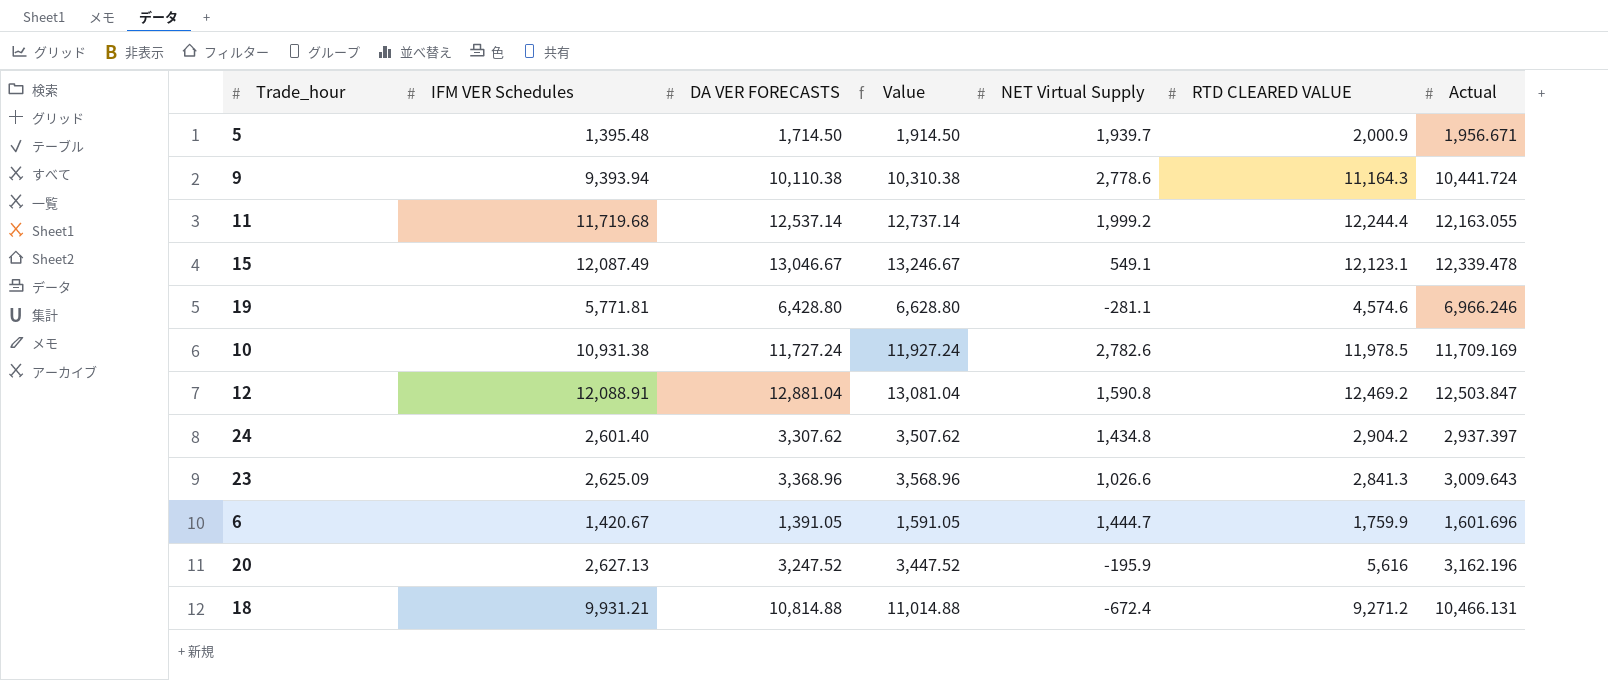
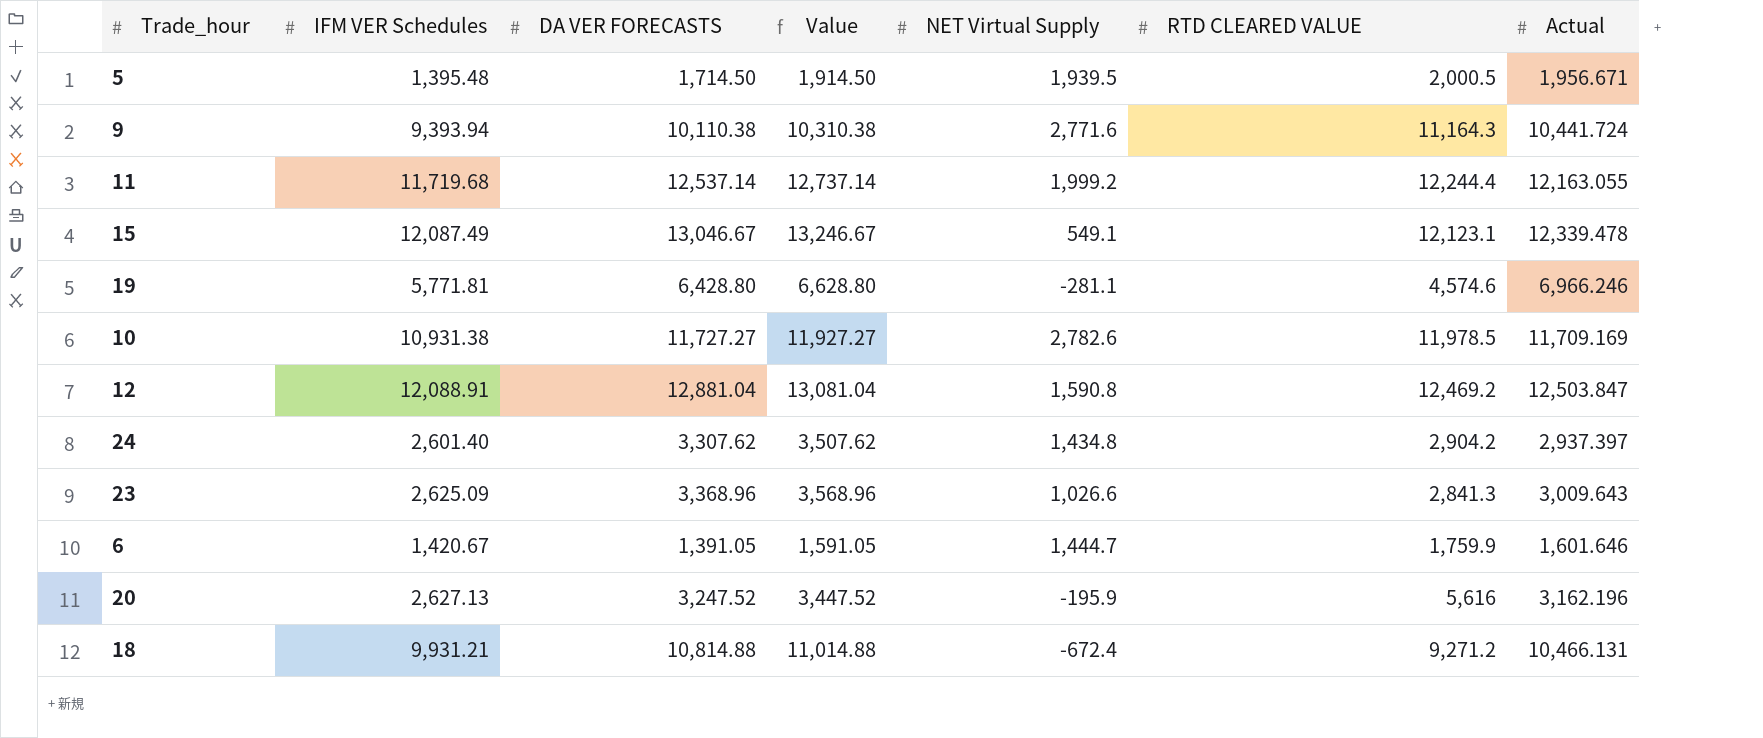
5 | NET Virtual Supply: 1,939.7 -> 1,939.5
5 | RTD CLEARED VALUE: 2,000.9 -> 2,000.5
9 | NET Virtual Supply: 2,778.6 -> 2,771.6
10 | DA VER FORECASTS: 11,727.24 -> 11,727.27
10 | Value: 11,927.24 -> 11,927.27
6 | Actual: 1,601.696 -> 1,601.646

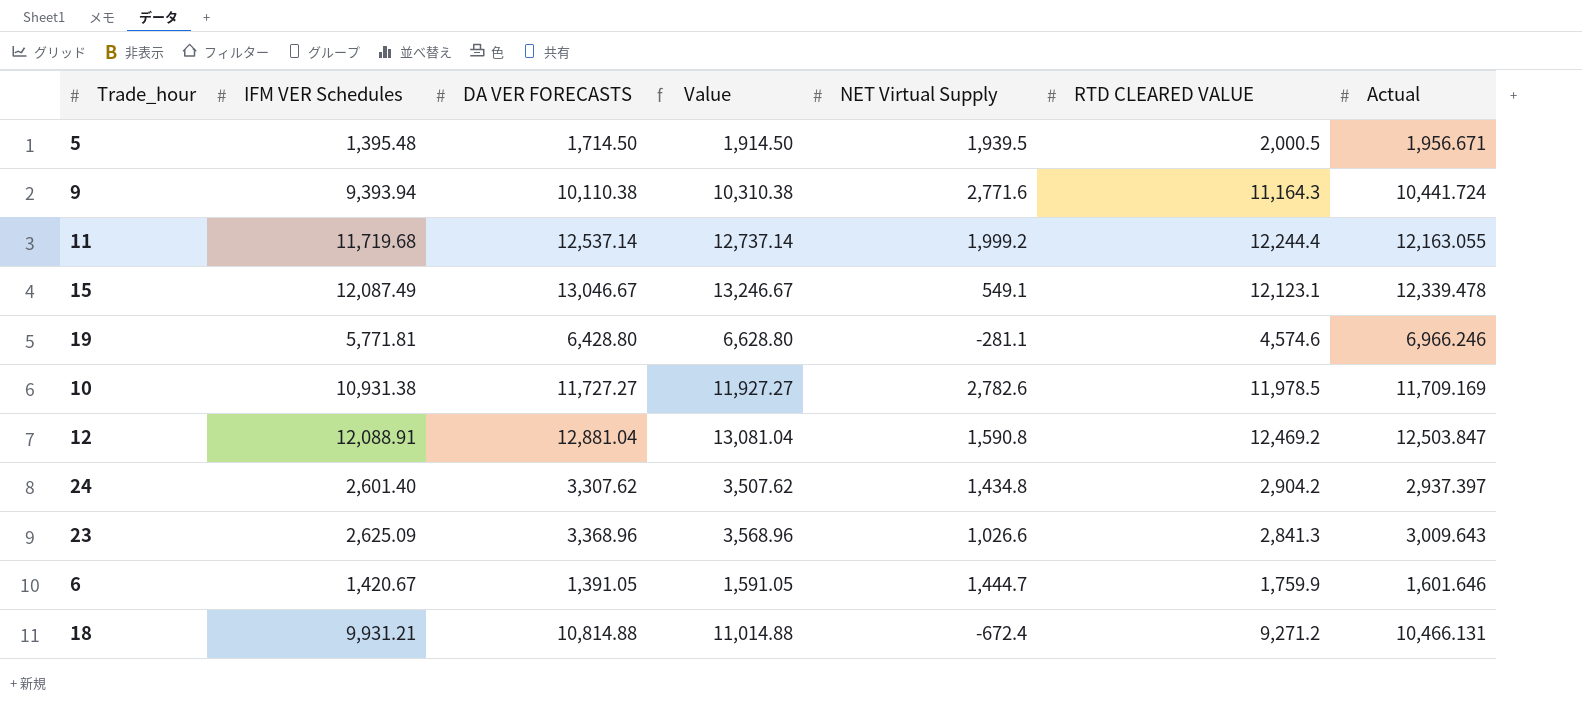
row 20: 2,627.13 | 3,247.52 | 3,447.52 | -195.9 | 5,616 | 3,162.196 -> none

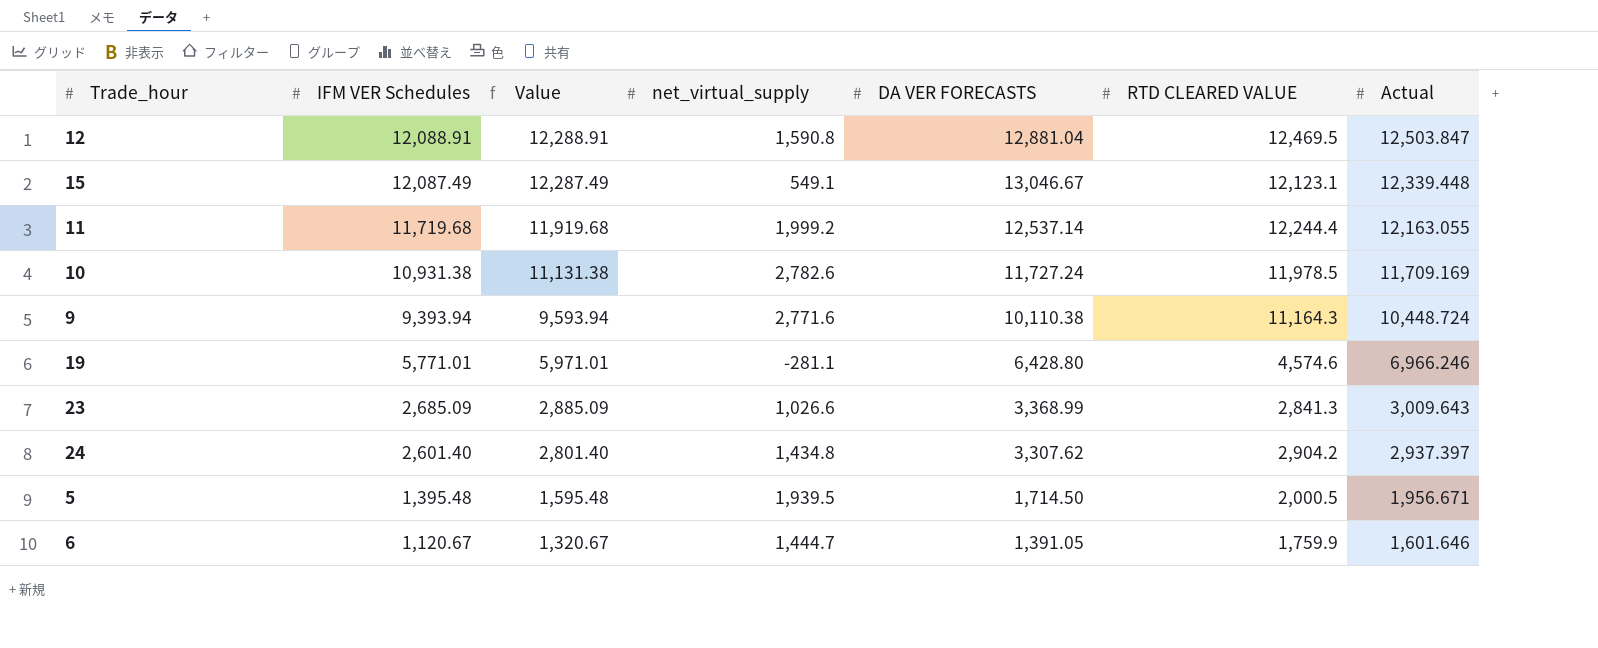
row order: none -> IFM VER Schedules descending
column Value | formula: [DA VER FORECASTS] + 200 -> [IFM VER Schedules] + 200
column name: NET Virtual Supply -> net_virtual_supply
column DA VER FORECASTS | position: 3 -> 5
row 18: 9,931.21 | 10,814.88 | 11,014.88 | -672.4 | 9,271.2 | 10,466.131 -> none
12 | RTD CLEARED VALUE: 12,469.2 -> 12,469.5
15 | Actual: 12,339.478 -> 12,339.448
10 | DA VER FORECASTS: 11,727.27 -> 11,727.24
9 | Actual: 10,441.724 -> 10,448.724
19 | IFM VER Schedules: 5,771.81 -> 5,771.01
23 | IFM VER Schedules: 2,625.09 -> 2,685.09
23 | DA VER FORECASTS: 3,368.96 -> 3,368.99
6 | IFM VER Schedules: 1,420.67 -> 1,120.67

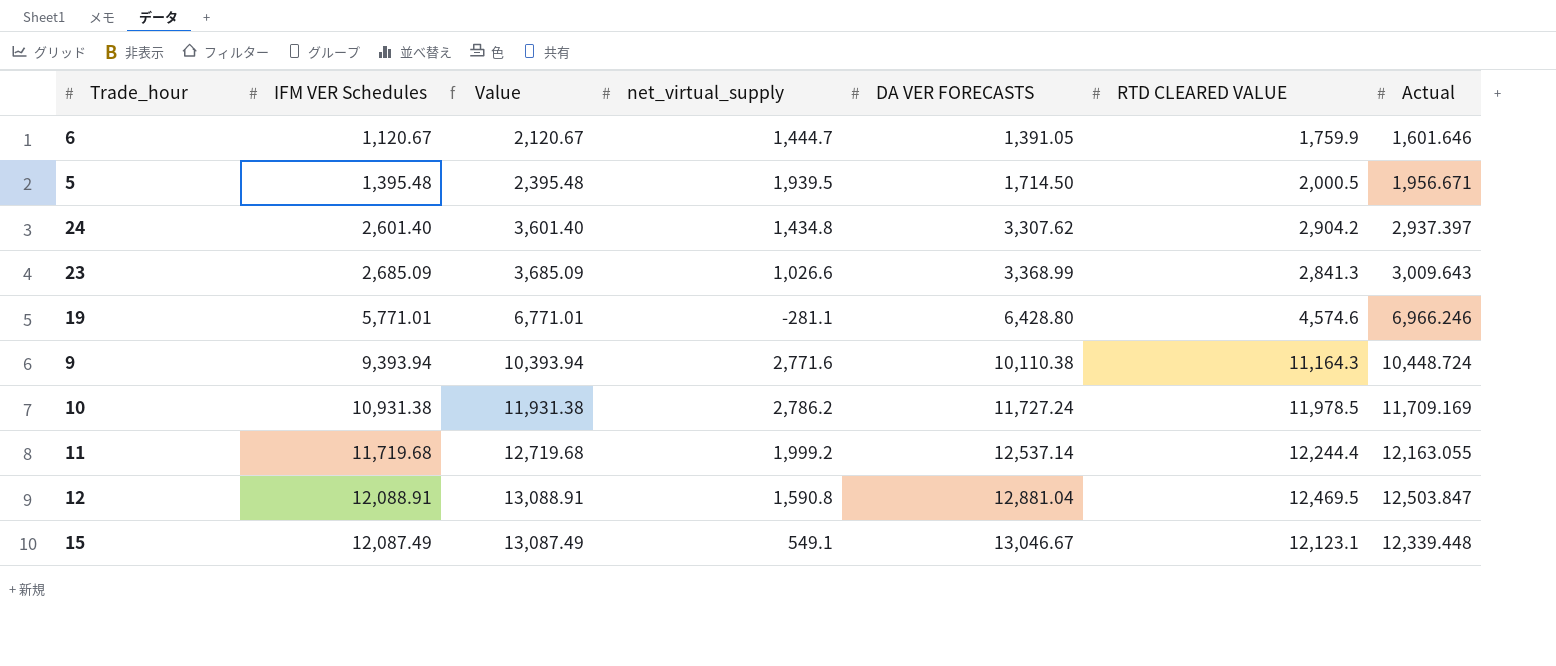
row order: IFM VER Schedules descending -> DA VER FORECASTS ascending
column Value | formula: [IFM VER Schedules] + 200 -> [IFM VER Schedules] + 1000
10 | net_virtual_supply: 2,782.6 -> 2,786.2

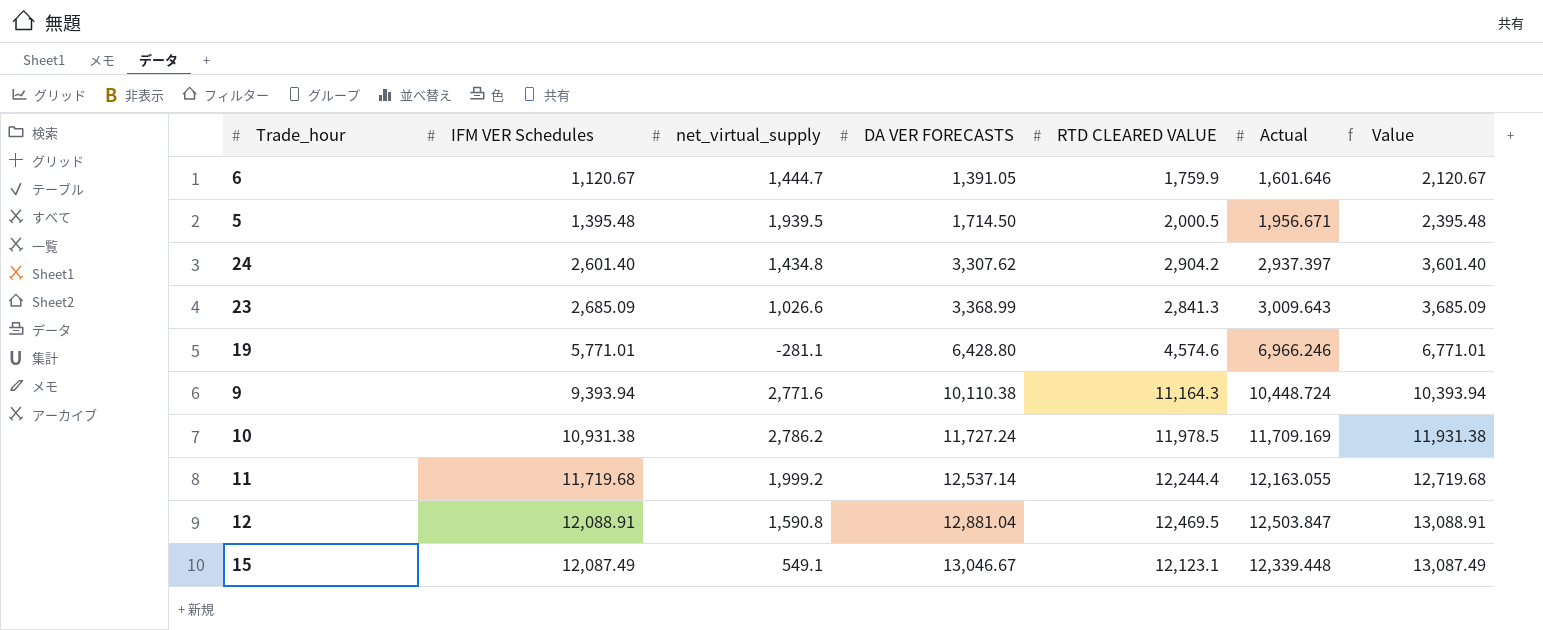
column Value | position: 3 -> 7

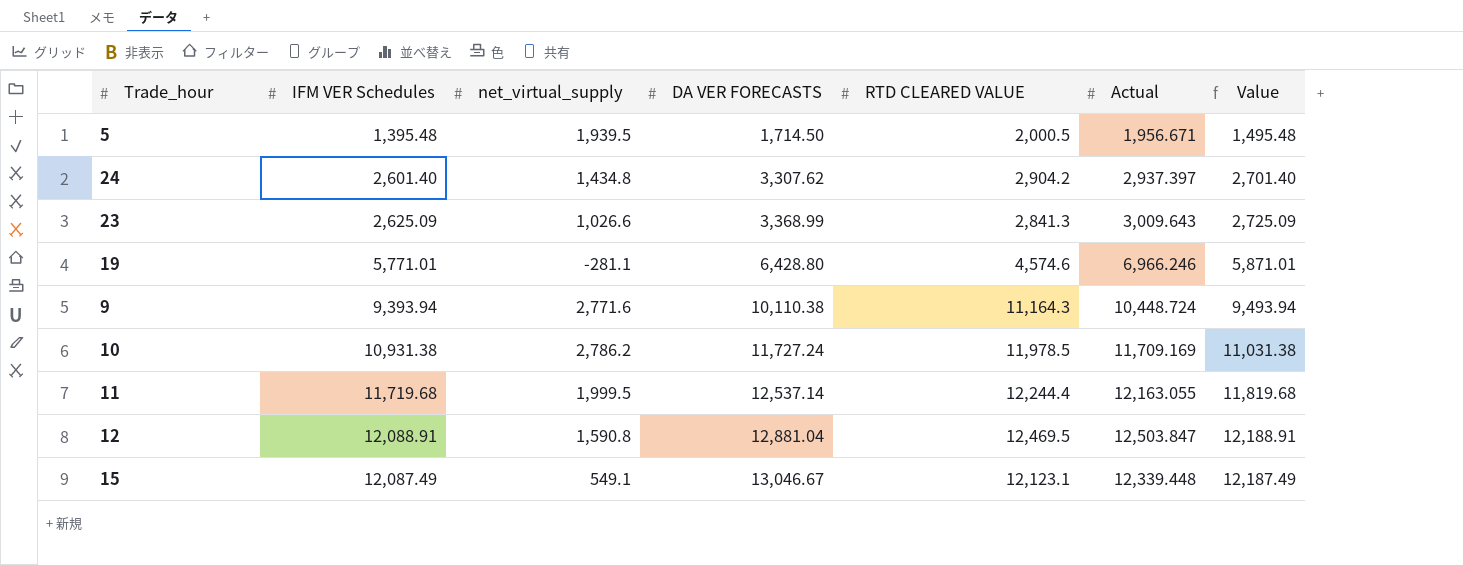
column Value | formula: [IFM VER Schedules] + 1000 -> [IFM VER Schedules] + 100
row 6: 1,120.67 | 1,444.7 | 1,391.05 | 1,759.9 | 1,601.646 | 2,120.67 -> none
23 | IFM VER Schedules: 2,685.09 -> 2,625.09
11 | net_virtual_supply: 1,999.2 -> 1,999.5

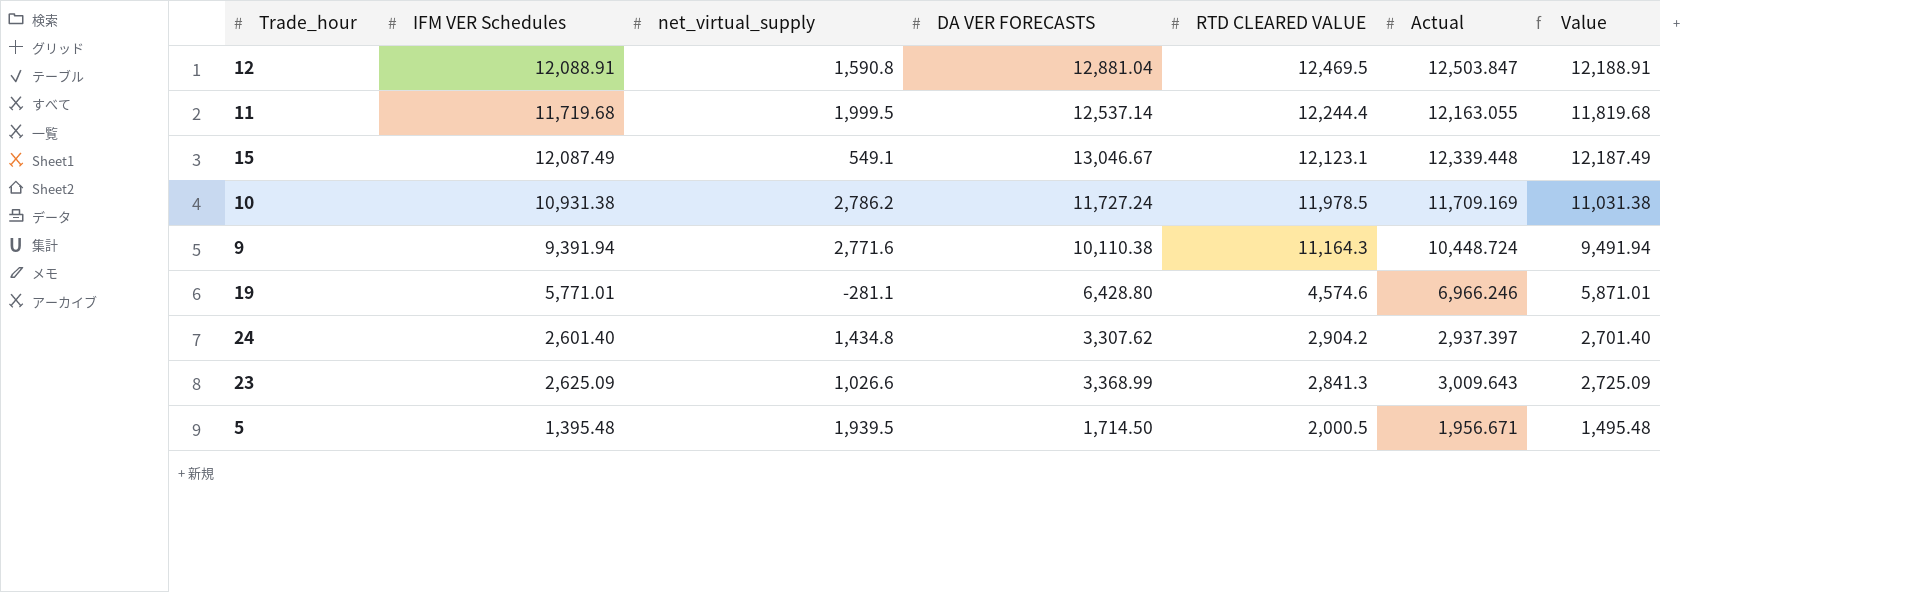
row order: DA VER FORECASTS ascending -> RTD CLEARED VALUE descending
9 | IFM VER Schedules: 9,393.94 -> 9,391.94
9 | Value: 9,493.94 -> 9,491.94

